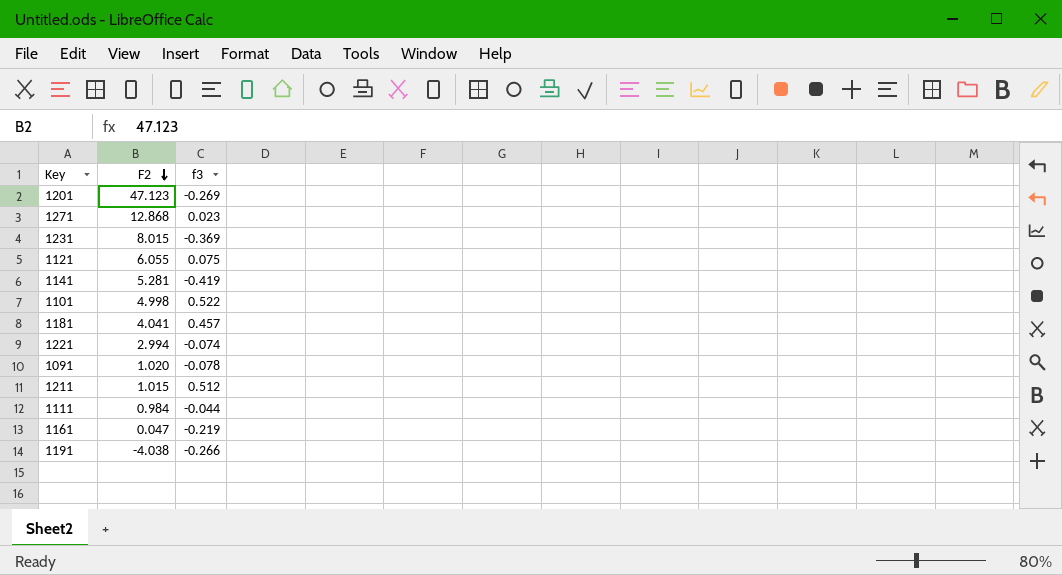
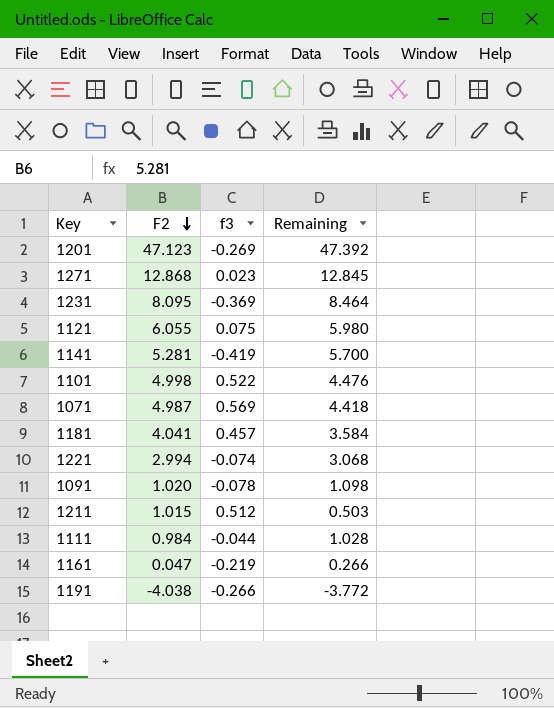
column Remaining | formula: none -> [F2] - [f3]
1231 | F2: 8.015 -> 8.095
row 1071: none -> 4.987 | 0.569 | 4.418

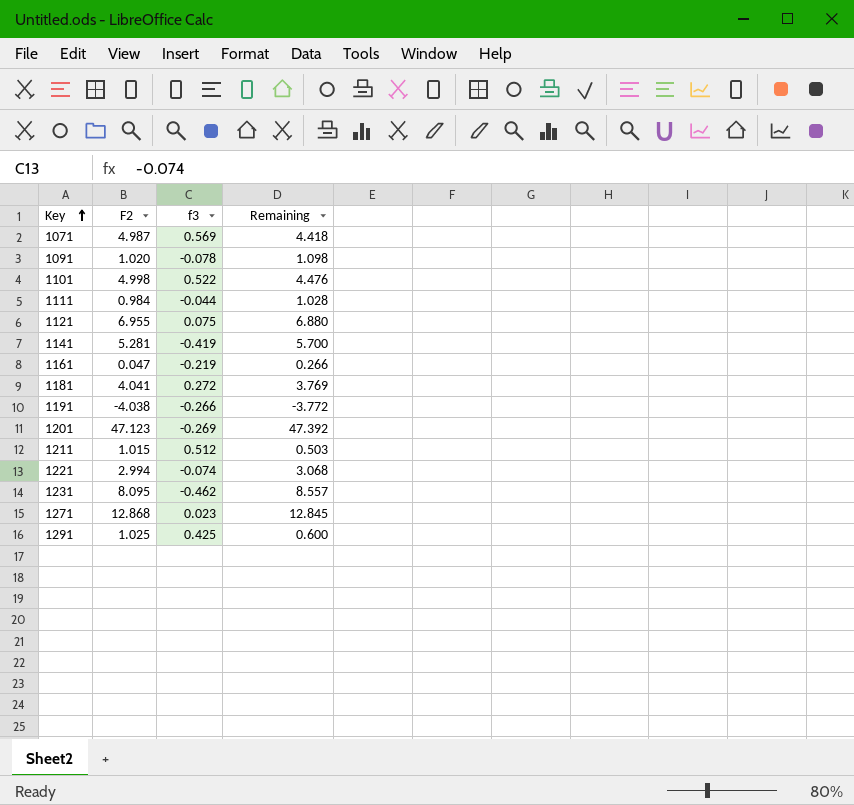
row order: F2 descending -> Key ascending
1121 | F2: 6.055 -> 6.955
1121 | Remaining: 5.980 -> 6.880
1181 | f3: 0.457 -> 0.272
1181 | Remaining: 3.584 -> 3.769
1231 | f3: -0.369 -> -0.462
1231 | Remaining: 8.464 -> 8.557
row 1291: none -> 1.025 | 0.425 | 0.600

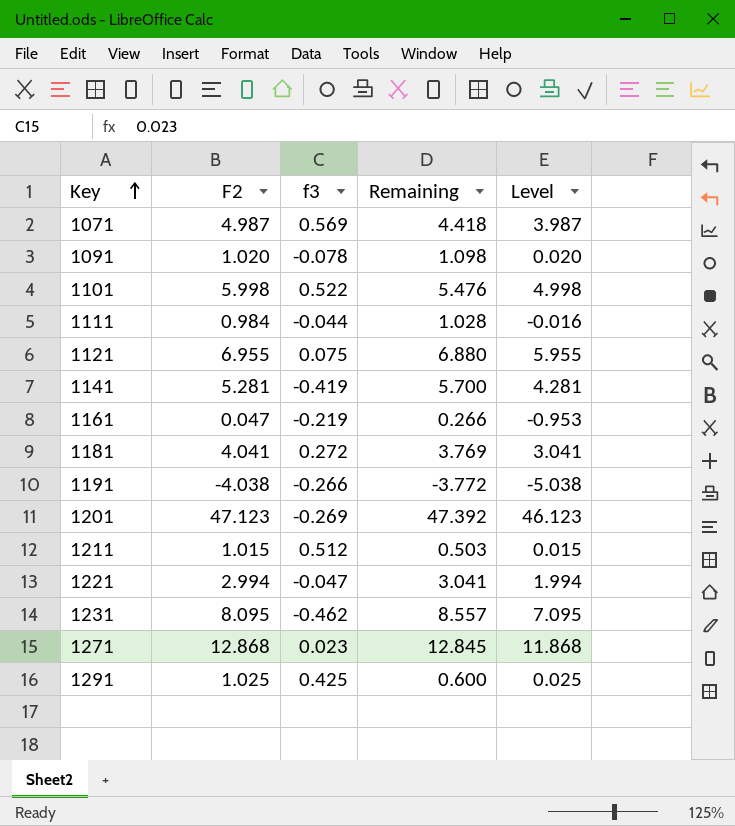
column Level | formula: none -> [F2] - 1
1101 | F2: 4.998 -> 5.998
1101 | Remaining: 4.476 -> 5.476
1221 | f3: -0.074 -> -0.047
1221 | Remaining: 3.068 -> 3.041

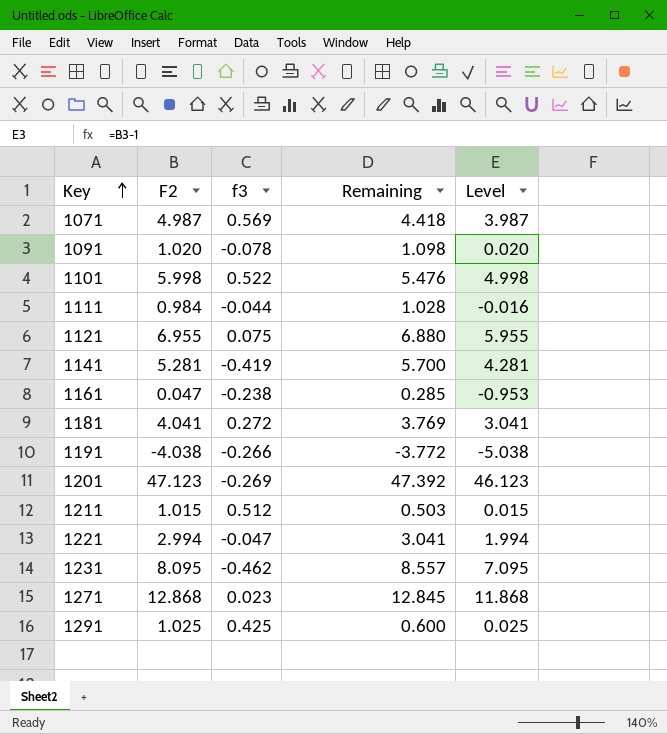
1161 | f3: -0.219 -> -0.238
1161 | Remaining: 0.266 -> 0.285

